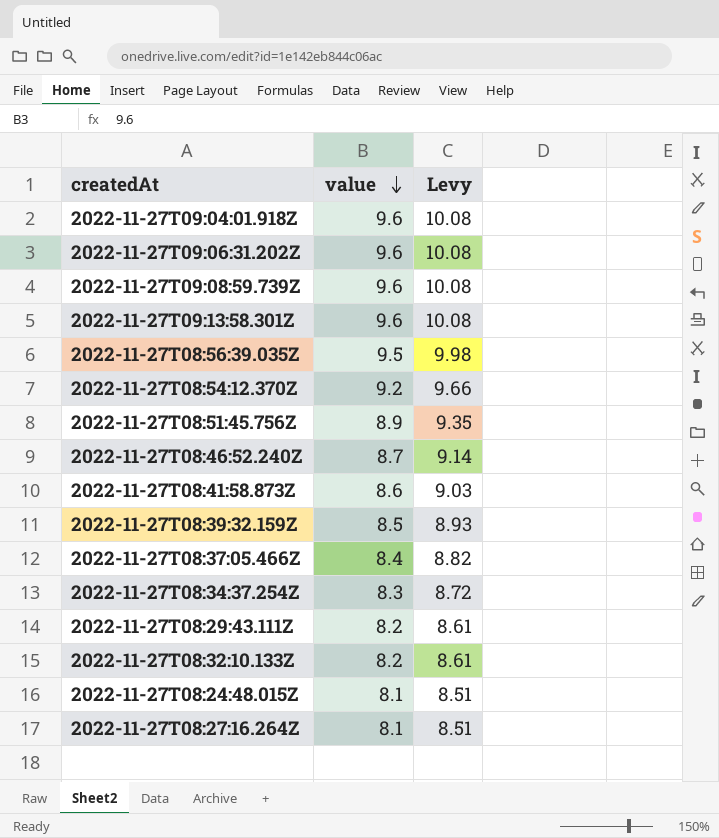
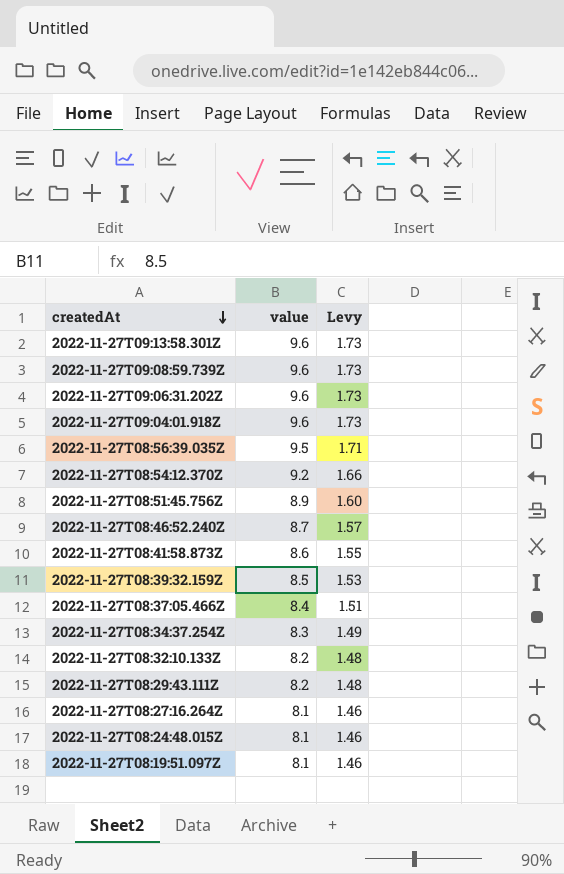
row order: value descending -> createdAt descending
column Levy | formula: [value] * 1.05 -> [value] * 0.18
row 2022-11-27T08:19:51.097Z: none -> 8.1 | 1.46

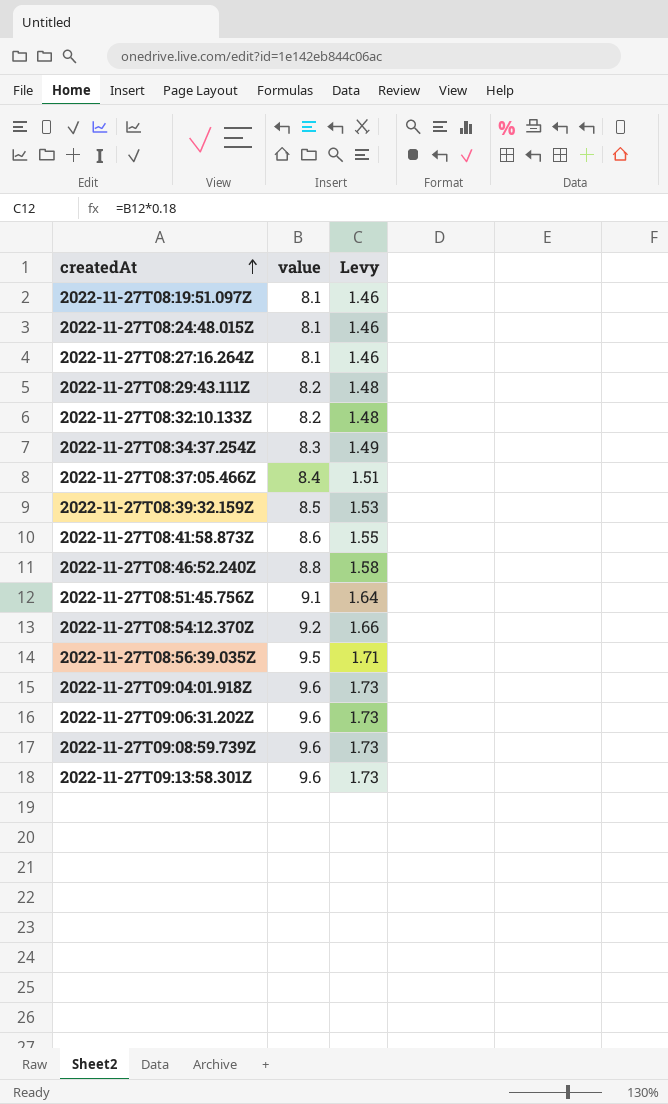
row order: createdAt descending -> createdAt ascending
2022-11-27T08:46:52.240Z | value: 8.7 -> 8.8
2022-11-27T08:46:52.240Z | Levy: 1.57 -> 1.58
2022-11-27T08:51:45.756Z | value: 8.9 -> 9.1
2022-11-27T08:51:45.756Z | Levy: 1.60 -> 1.64

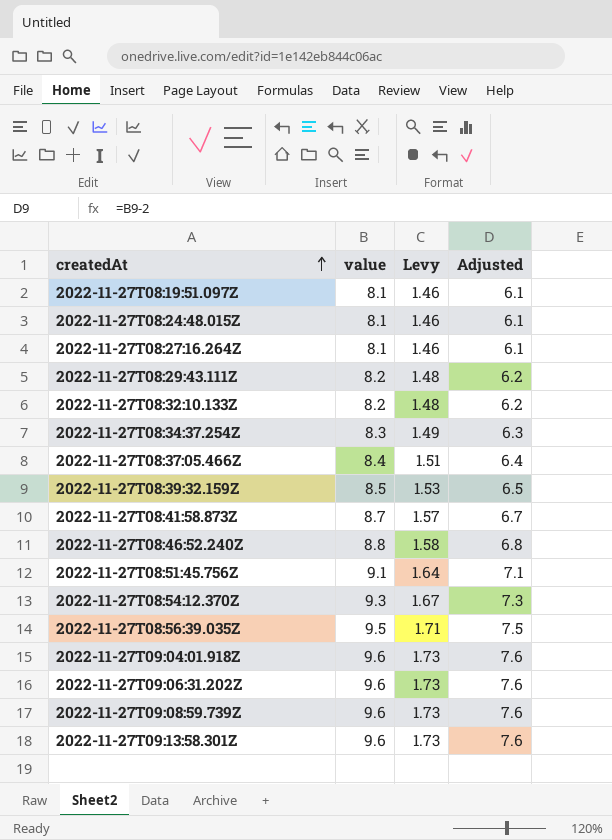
column Adjusted | formula: none -> [value] - 2
2022-11-27T08:41:58.873Z | value: 8.6 -> 8.7
2022-11-27T08:41:58.873Z | Levy: 1.55 -> 1.57
2022-11-27T08:54:12.370Z | value: 9.2 -> 9.3
2022-11-27T08:54:12.370Z | Levy: 1.66 -> 1.67

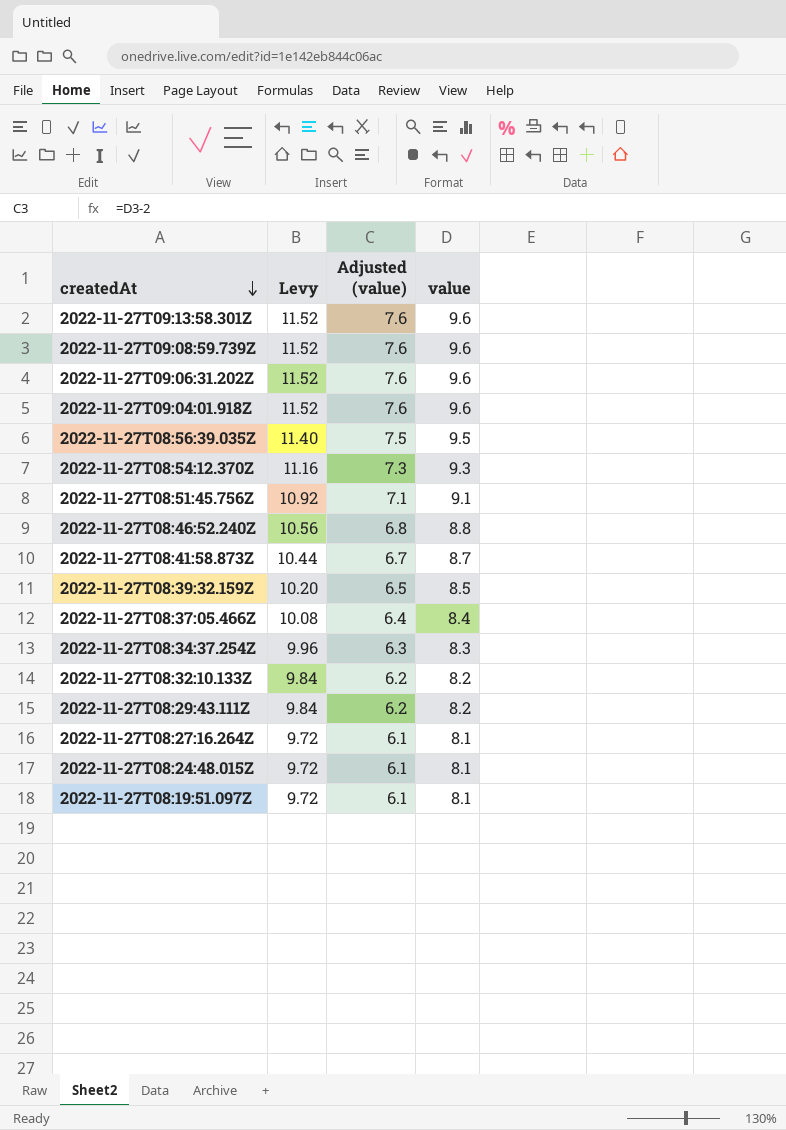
row order: createdAt ascending -> createdAt descending
column Levy | formula: [value] * 0.18 -> [value] * 1.2
column name: Adjusted -> Adjusted (value)
column value | position: 2 -> 4

